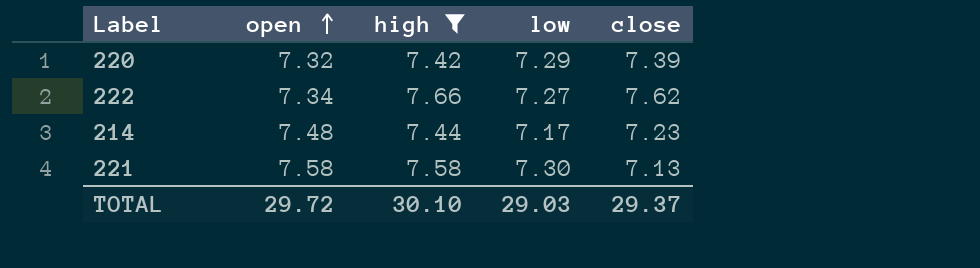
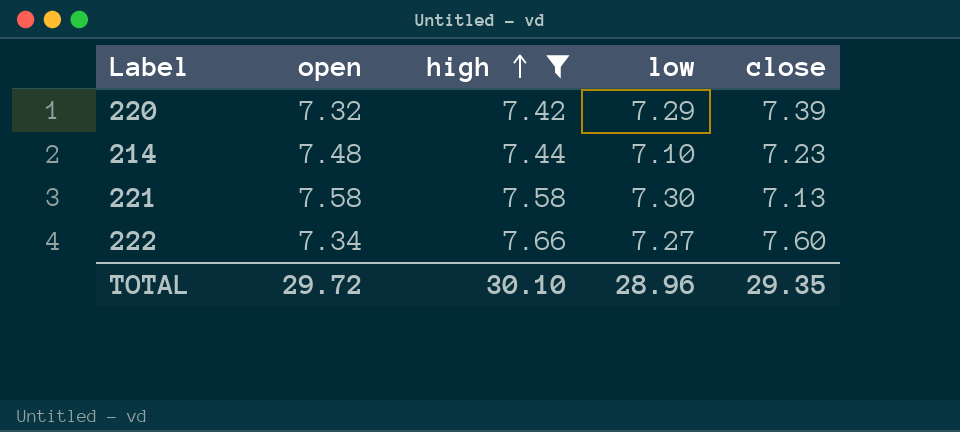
row order: open ascending -> high ascending
214 | low: 7.17 -> 7.10
222 | close: 7.62 -> 7.60
TOTAL | low: 29.03 -> 28.96
TOTAL | close: 29.37 -> 29.35

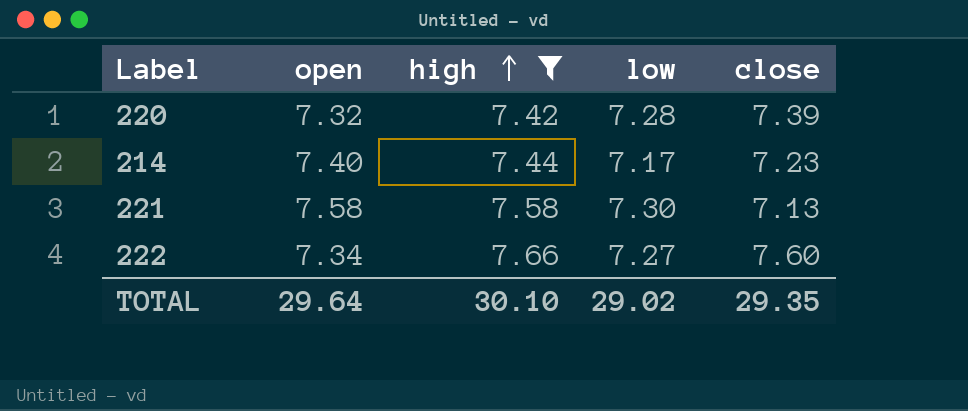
220 | low: 7.29 -> 7.28
214 | open: 7.48 -> 7.40
214 | low: 7.10 -> 7.17
TOTAL | open: 29.72 -> 29.64
TOTAL | low: 28.96 -> 29.02

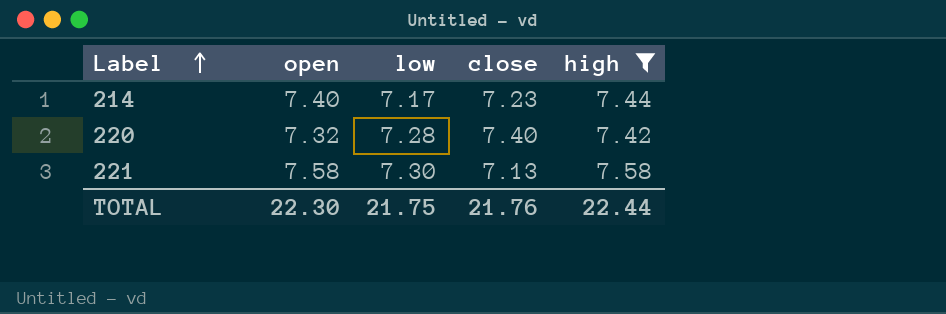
row order: high ascending -> Label ascending
column high | position: 3 -> 5
row 222: 7.34 | 7.66 | 7.27 | 7.60 -> none
220 | close: 7.39 -> 7.40
TOTAL | open: 29.64 -> 22.30
TOTAL | low: 29.02 -> 21.75
TOTAL | close: 29.35 -> 21.76
TOTAL | high: 30.10 -> 22.44

